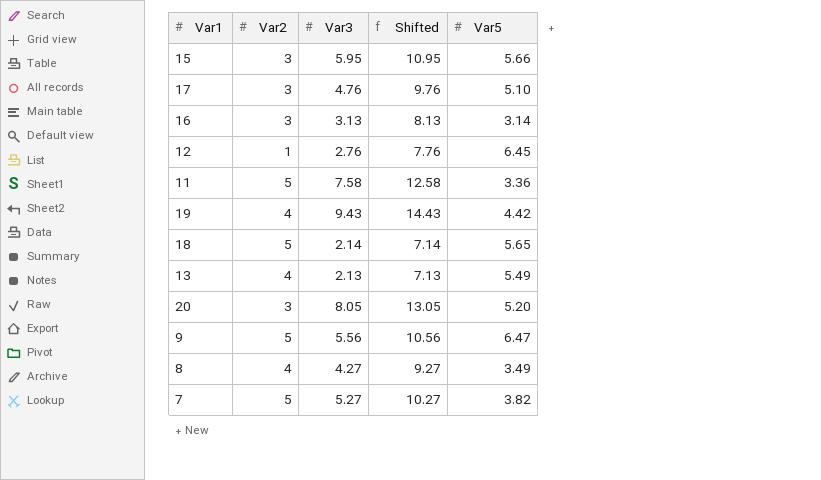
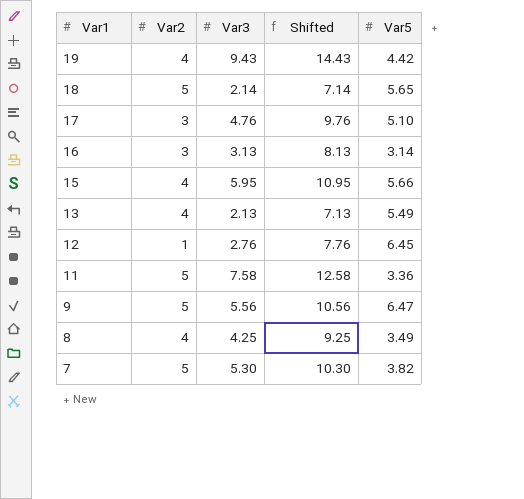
row order: none -> Var1 descending
row 20: 3 | 8.05 | 13.05 | 5.20 -> none
15 | Var2: 3 -> 4
8 | Var3: 4.27 -> 4.25
8 | Shifted: 9.27 -> 9.25
7 | Var3: 5.27 -> 5.30
7 | Shifted: 10.27 -> 10.30

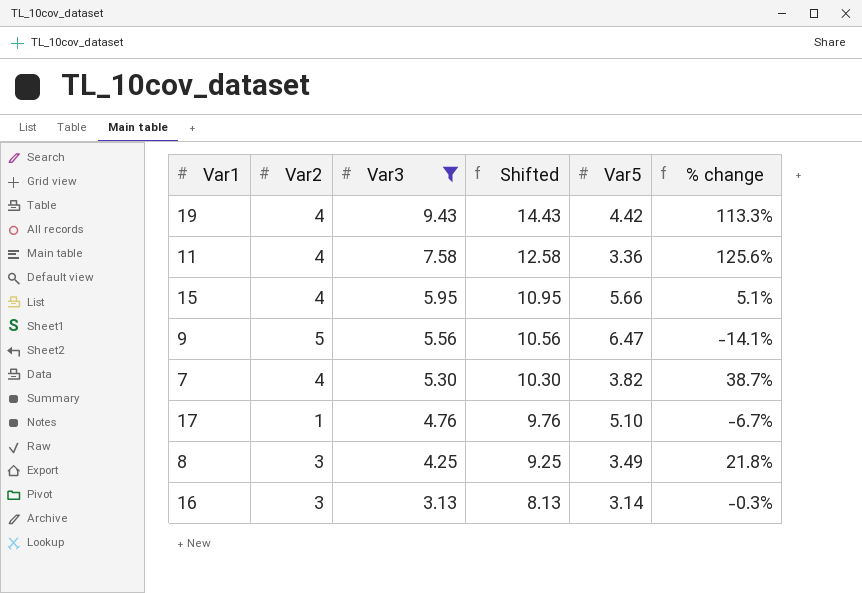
filter: none -> Var3 >= 3.13
row order: Var1 descending -> Var3 descending
column % change | formula: none -> ([Var3] - [Var5]) / [Var5]
11 | Var2: 5 -> 4
7 | Var2: 5 -> 4
17 | Var2: 3 -> 1
8 | Var2: 4 -> 3

